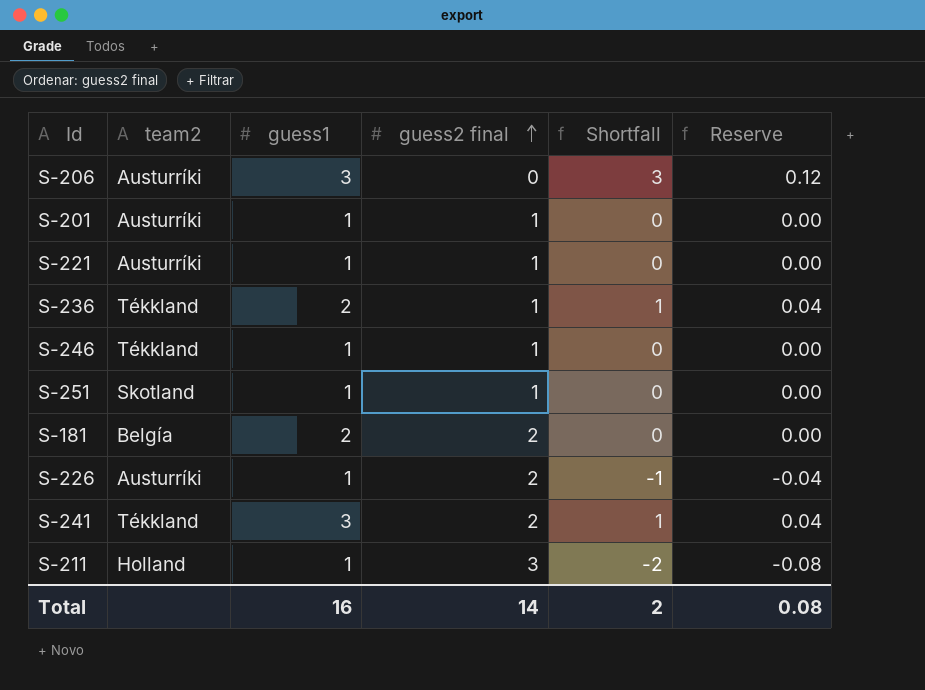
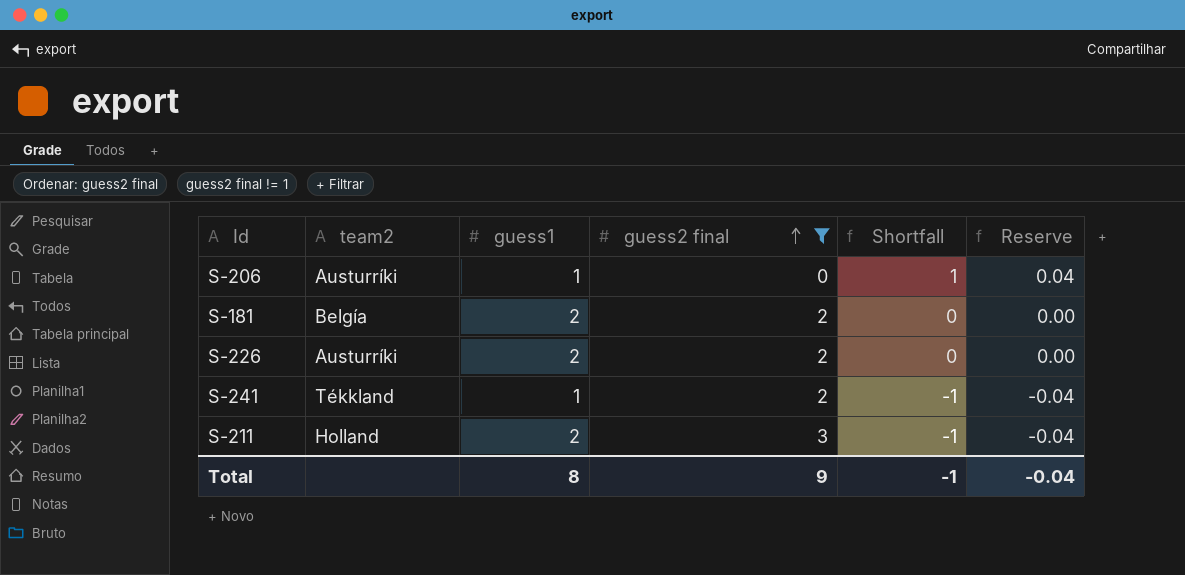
filter: none -> guess2 final != 1
S-206 | guess1: 3 -> 1
S-206 | Shortfall: 3 -> 1
S-206 | Reserve: 0.12 -> 0.04
S-226 | guess1: 1 -> 2
S-226 | Shortfall: -1 -> 0
S-226 | Reserve: -0.04 -> 0.00
S-241 | guess1: 3 -> 1
S-241 | Shortfall: 1 -> -1
S-241 | Reserve: 0.04 -> -0.04
S-211 | guess1: 1 -> 2
S-211 | Shortfall: -2 -> -1
S-211 | Reserve: -0.08 -> -0.04
Total | guess1: 16 -> 8
Total | guess2 final: 14 -> 9
Total | Shortfall: 2 -> -1
Total | Reserve: 0.08 -> -0.04

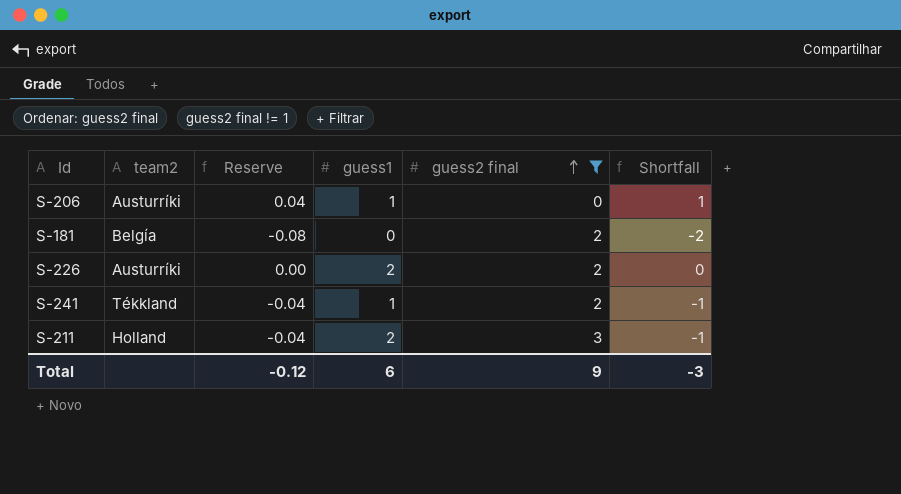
column Reserve | position: 6 -> 3
S-181 | Reserve: 0.00 -> -0.08
S-181 | guess1: 2 -> 0
S-181 | Shortfall: 0 -> -2
Total | Reserve: -0.04 -> -0.12
Total | guess1: 8 -> 6
Total | Shortfall: -1 -> -3

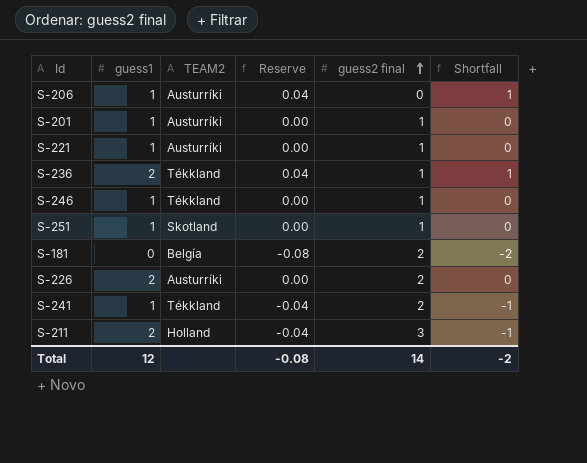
filter: guess2 final != 1 -> none
column guess1 | position: 4 -> 2
column name: team2 -> TEAM2
Total | guess1: 6 -> 12
Total | Reserve: -0.12 -> -0.08
Total | guess2 final: 9 -> 14
Total | Shortfall: -3 -> -2

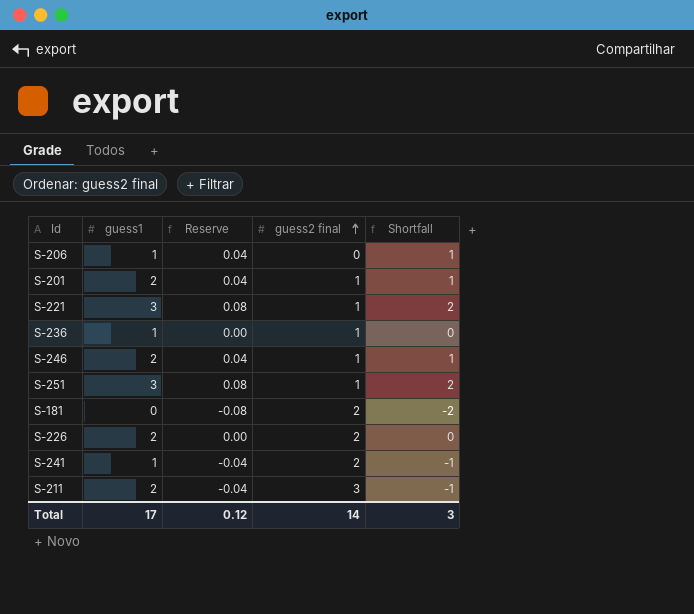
column TEAM2 | position: 3 -> none
S-201 | guess1: 1 -> 2
S-201 | Reserve: 0.00 -> 0.04
S-201 | Shortfall: 0 -> 1
S-221 | guess1: 1 -> 3
S-221 | Reserve: 0.00 -> 0.08
S-221 | Shortfall: 0 -> 2
S-236 | guess1: 2 -> 1
S-236 | Reserve: 0.04 -> 0.00
S-236 | Shortfall: 1 -> 0
S-246 | guess1: 1 -> 2
S-246 | Reserve: 0.00 -> 0.04
S-246 | Shortfall: 0 -> 1
S-251 | guess1: 1 -> 3
S-251 | Reserve: 0.00 -> 0.08
S-251 | Shortfall: 0 -> 2
Total | guess1: 12 -> 17
Total | Reserve: -0.08 -> 0.12
Total | Shortfall: -2 -> 3

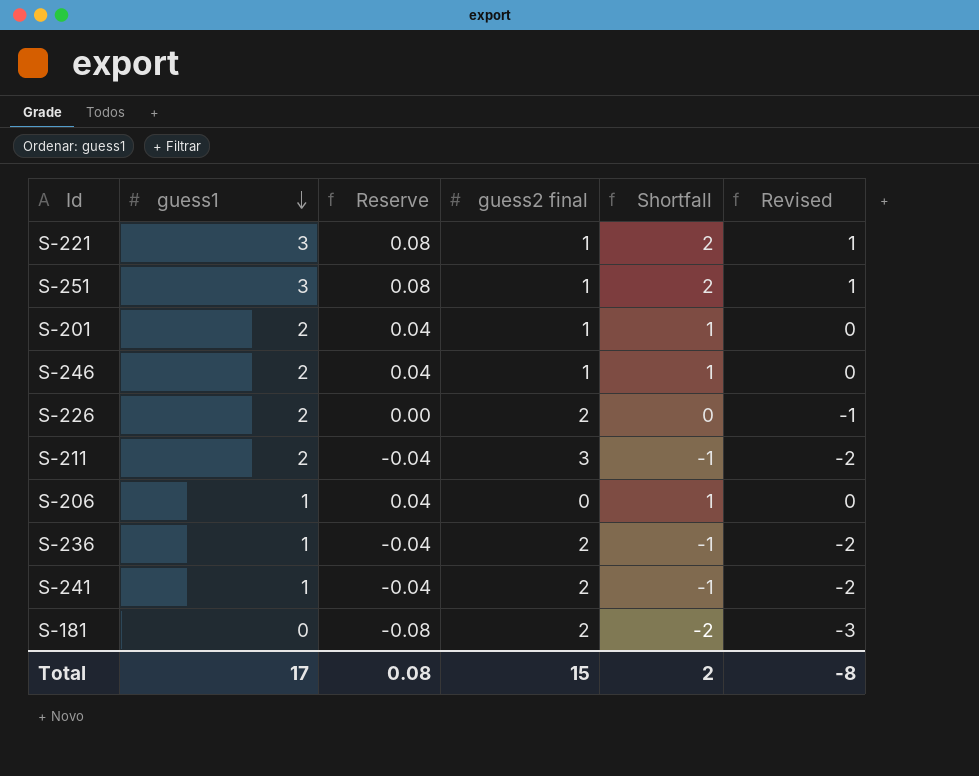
row order: guess2 final ascending -> guess1 descending
column Revised | formula: none -> [Shortfall] - 1
S-236 | Reserve: 0.00 -> -0.04
S-236 | guess2 final: 1 -> 2
S-236 | Shortfall: 0 -> -1
Total | Reserve: 0.12 -> 0.08
Total | guess2 final: 14 -> 15
Total | Shortfall: 3 -> 2

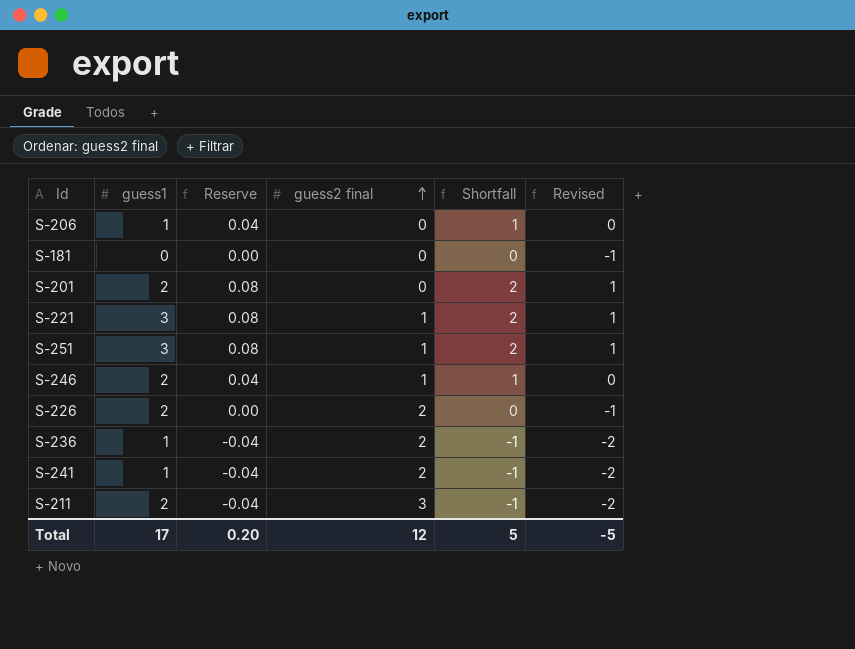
row order: guess1 descending -> guess2 final ascending
S-181 | Reserve: -0.08 -> 0.00
S-181 | guess2 final: 2 -> 0
S-181 | Shortfall: -2 -> 0
S-181 | Revised: -3 -> -1
S-201 | Reserve: 0.04 -> 0.08
S-201 | guess2 final: 1 -> 0
S-201 | Shortfall: 1 -> 2
S-201 | Revised: 0 -> 1
Total | Reserve: 0.08 -> 0.20
Total | guess2 final: 15 -> 12
Total | Shortfall: 2 -> 5
Total | Revised: -8 -> -5

